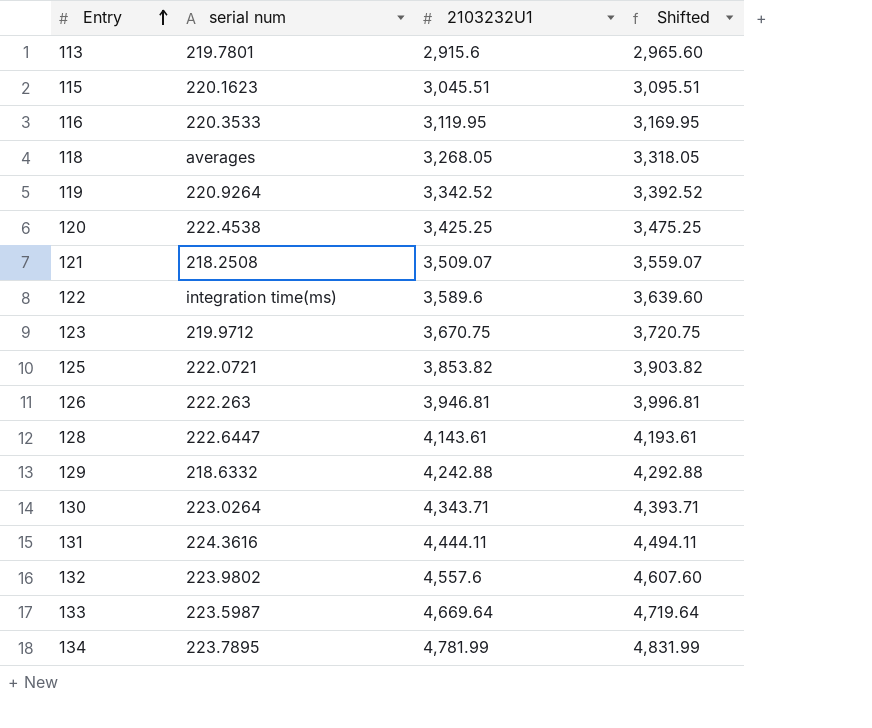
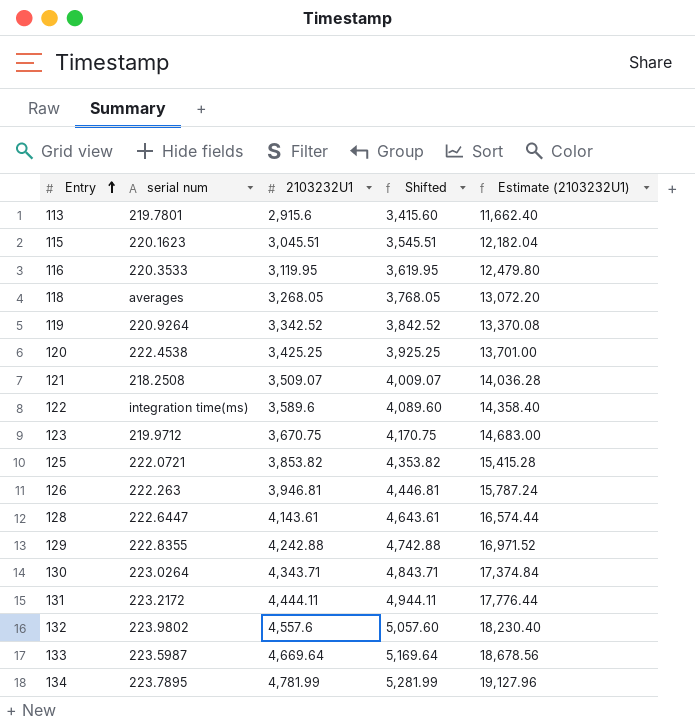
column Shifted | formula: [2103232U1] + 50 -> [2103232U1] + 500
column Estimate (2103232U1) | formula: none -> [2103232U1] * 4
129 | serial num: 218.6332 -> 222.8355
131 | serial num: 224.3616 -> 223.2172

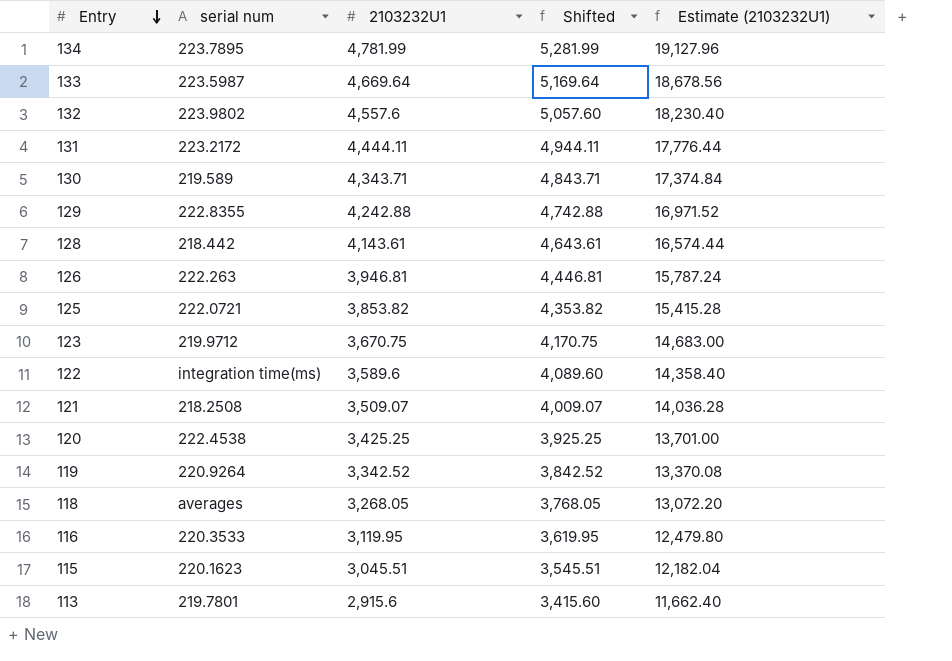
row order: Entry ascending -> Entry descending
130 | serial num: 223.0264 -> 219.589
128 | serial num: 222.6447 -> 218.442

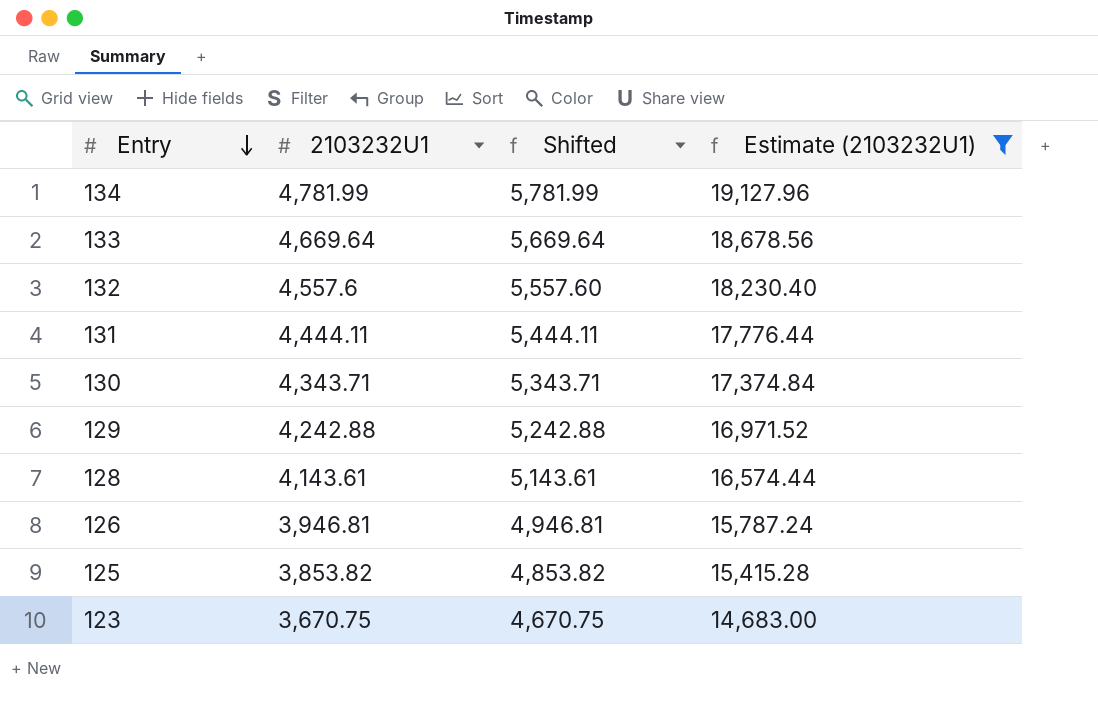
filter: none -> Estimate (2103232U1) >= 14,683.00
column serial num | position: 2 -> none
column Shifted | formula: [2103232U1] + 500 -> [2103232U1] + 1000

